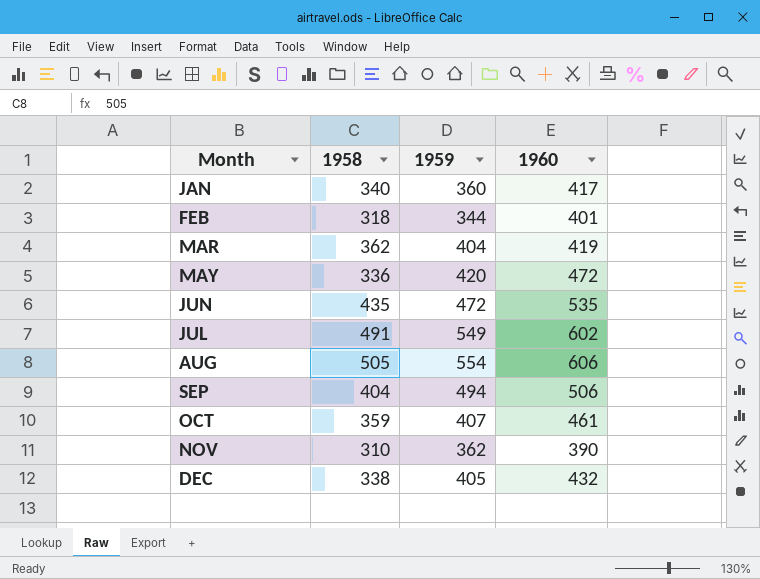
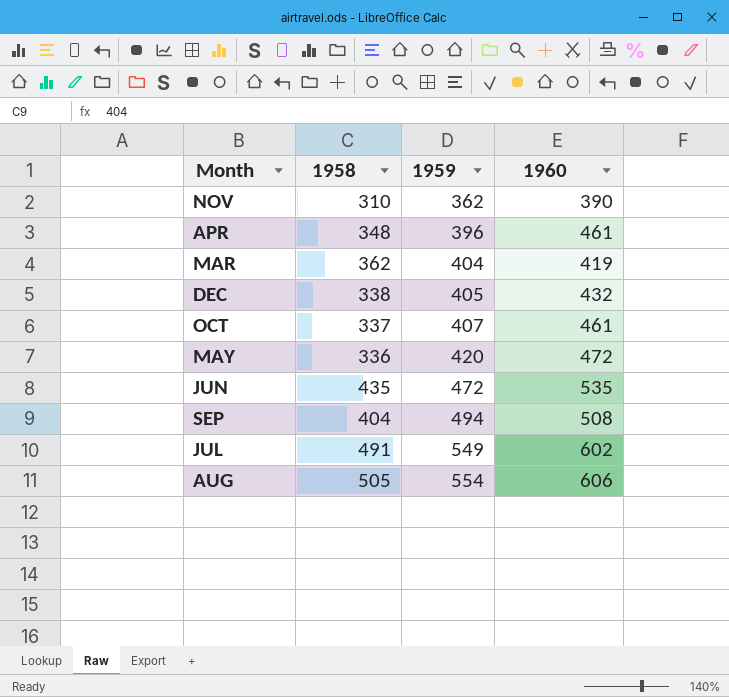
row order: Month ascending -> 1959 ascending
row JAN: 340 | 360 | 417 -> none
row FEB: 318 | 344 | 401 -> none
row APR: none -> 348 | 396 | 461
OCT | 1958: 359 -> 337
SEP | 1960: 506 -> 508

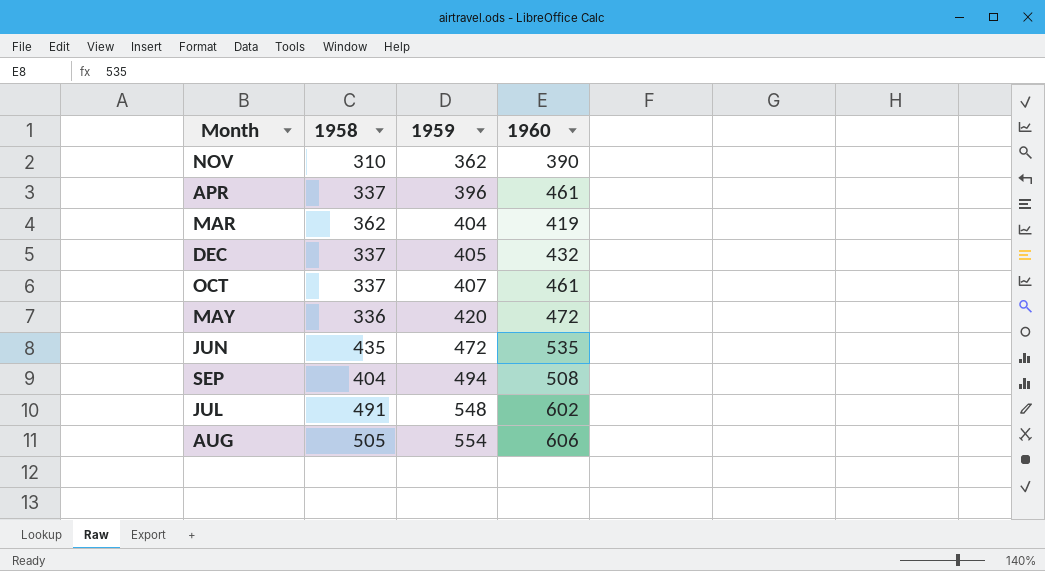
APR | 1958: 348 -> 337
DEC | 1958: 338 -> 337
JUL | 1959: 549 -> 548

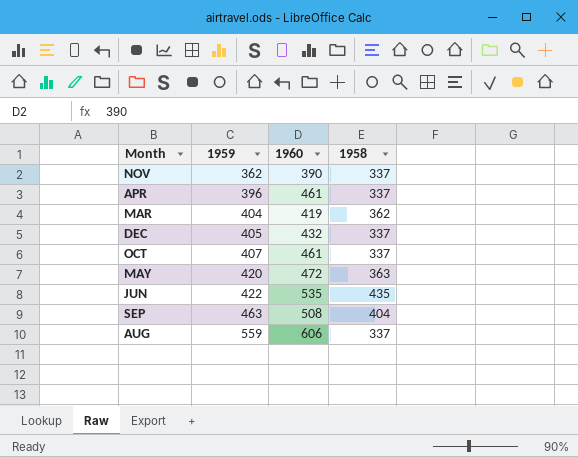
column 1958 | position: 2 -> 4
row JUL: 491 | 548 | 602 -> none
NOV | 1958: 310 -> 337
MAY | 1958: 336 -> 363
JUN | 1959: 472 -> 422
SEP | 1959: 494 -> 463
AUG | 1959: 554 -> 559
AUG | 1958: 505 -> 337

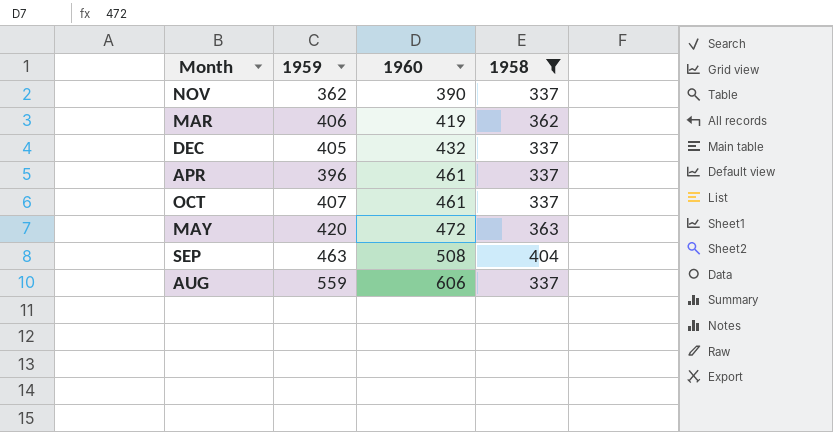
filter: none -> 1958 != 435
row order: 1959 ascending -> 1960 ascending
MAR | 1959: 404 -> 406

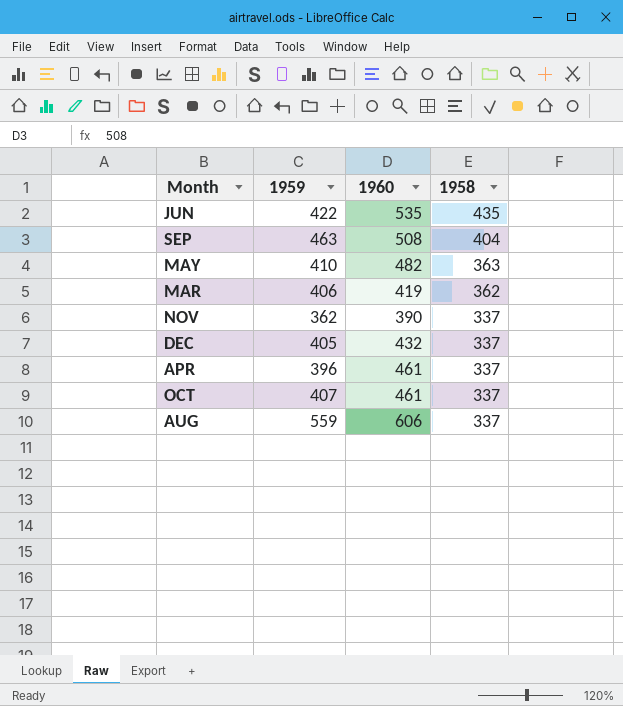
filter: 1958 != 435 -> none
row order: 1960 ascending -> 1958 descending
MAY | 1959: 420 -> 410
MAY | 1960: 472 -> 482

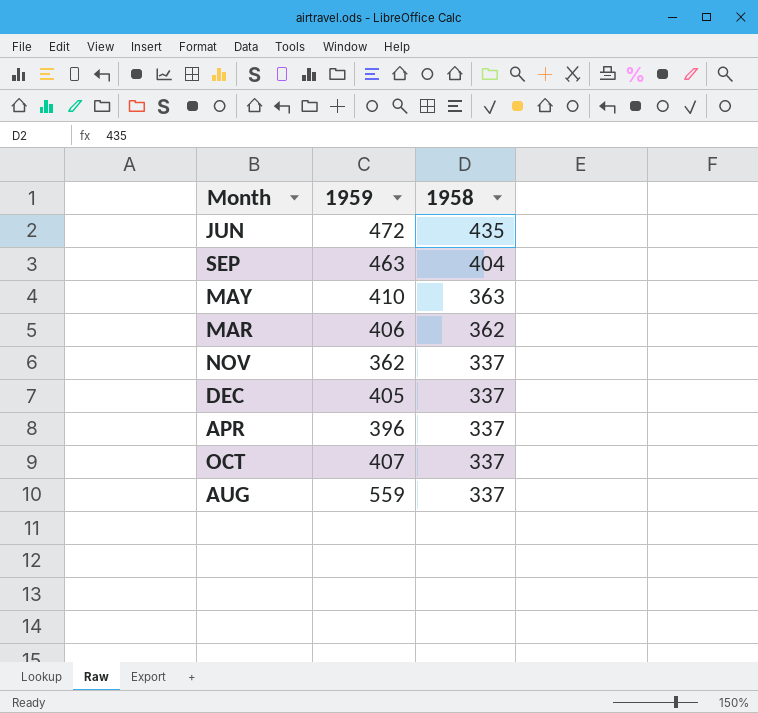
column 1960 | position: 3 -> none
JUN | 1959: 422 -> 472

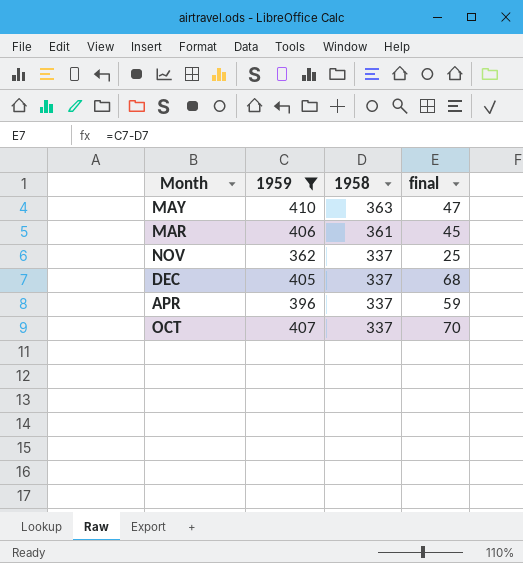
filter: none -> 1959 <= 410
column final | formula: none -> [1959] - [1958]
MAR | 1958: 362 -> 361

